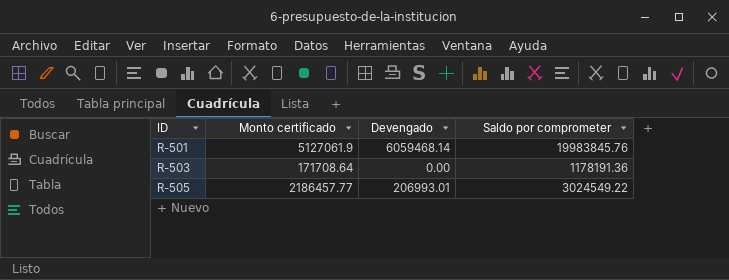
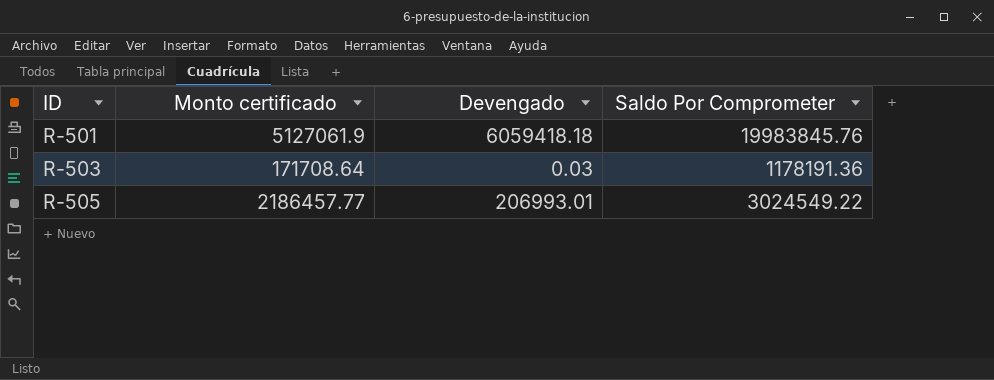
column name: Saldo por comprometer -> Saldo Por Comprometer
R-501 | Devengado: 6059468.14 -> 6059418.18
R-503 | Devengado: 0.00 -> 0.03

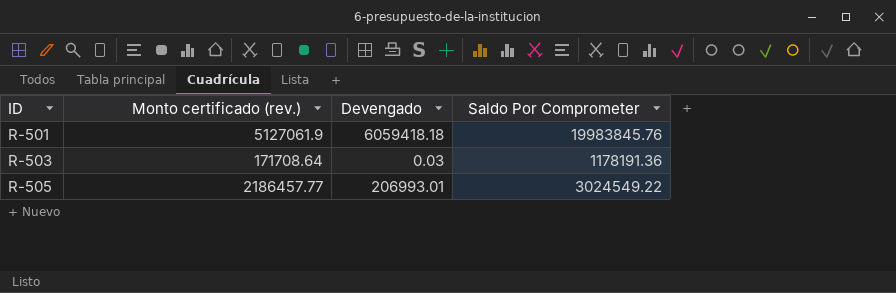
column name: Monto certificado -> Monto certificado (rev.)

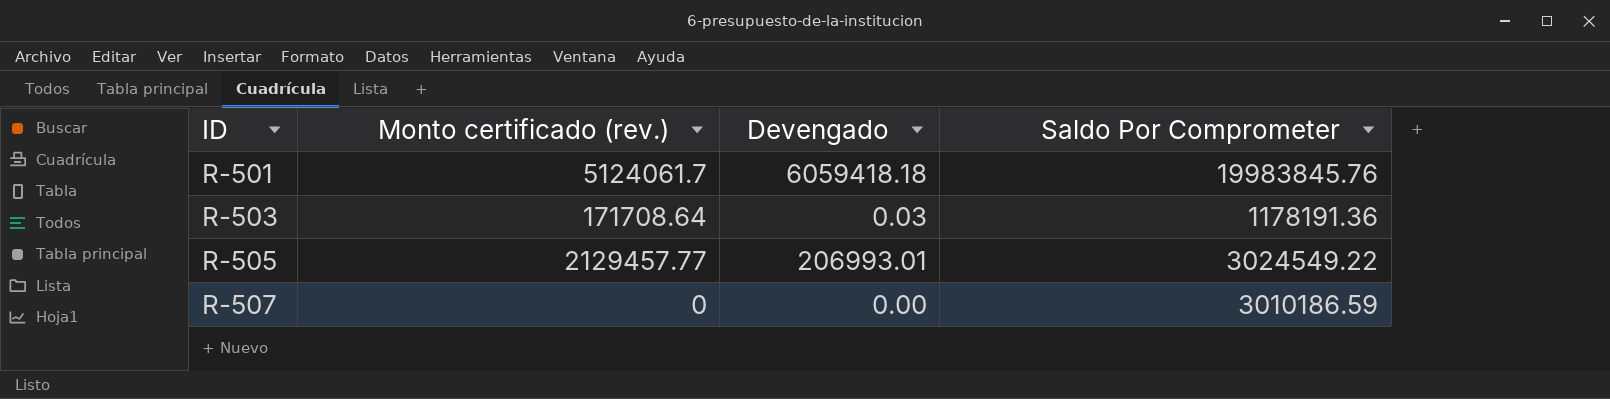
R-501 | Monto certificado (rev.): 5127061.9 -> 5124061.7
R-505 | Monto certificado (rev.): 2186457.77 -> 2129457.77
row R-507: none -> 0 | 0.00 | 3010186.59

